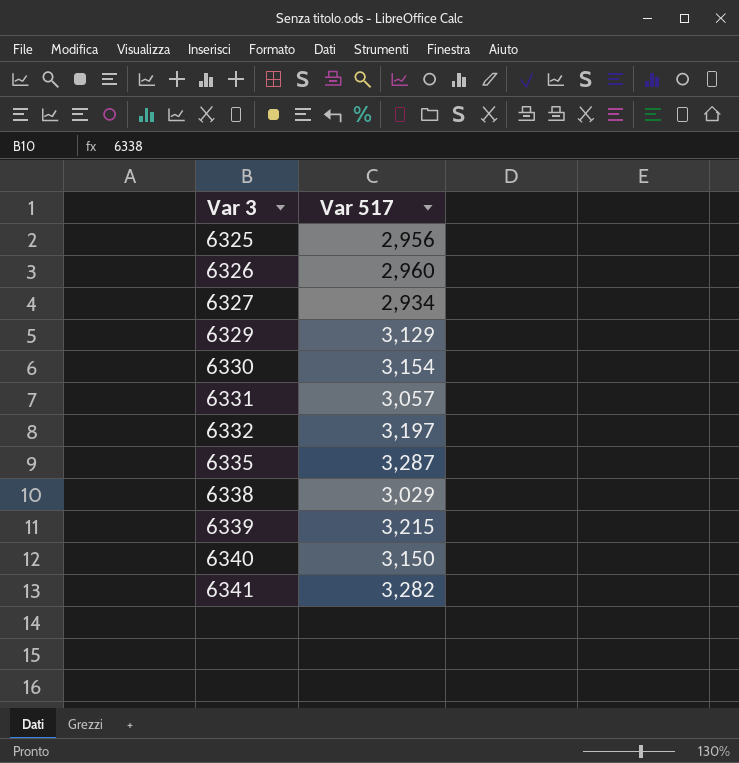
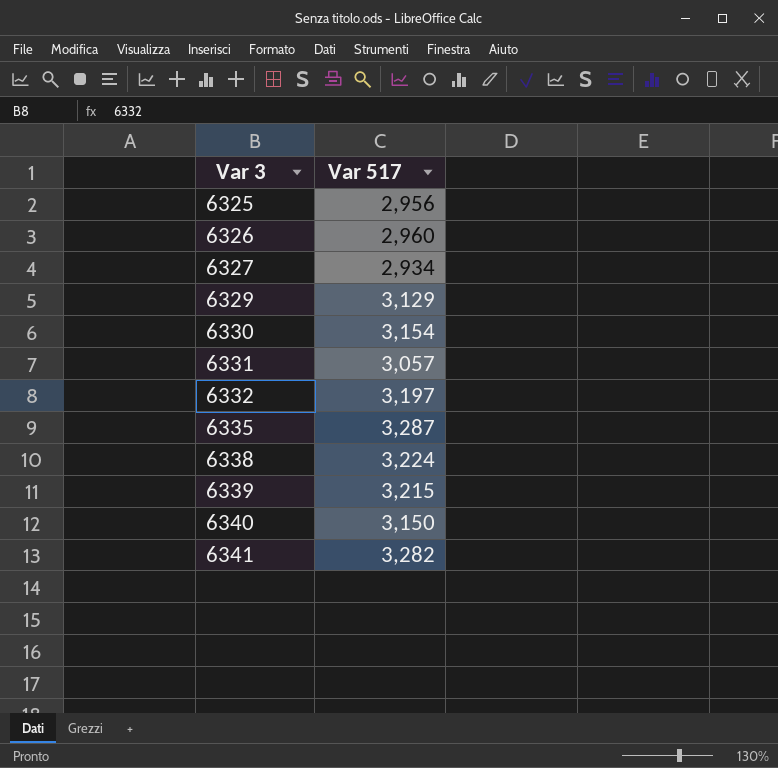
6338 | Var 517: 3,029 -> 3,224

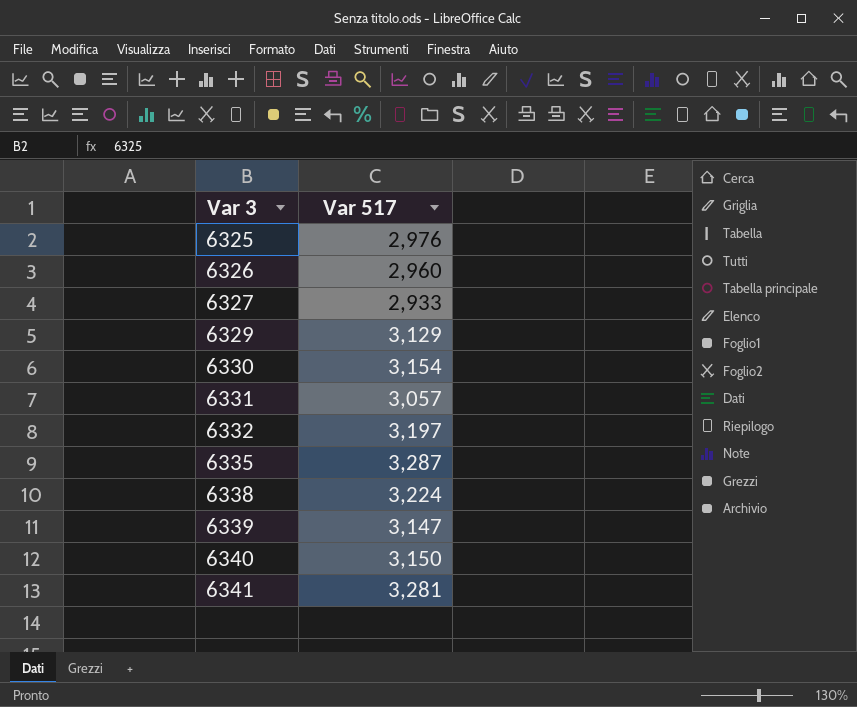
6325 | Var 517: 2,956 -> 2,976
6327 | Var 517: 2,934 -> 2,933
6339 | Var 517: 3,215 -> 3,147
6341 | Var 517: 3,282 -> 3,281

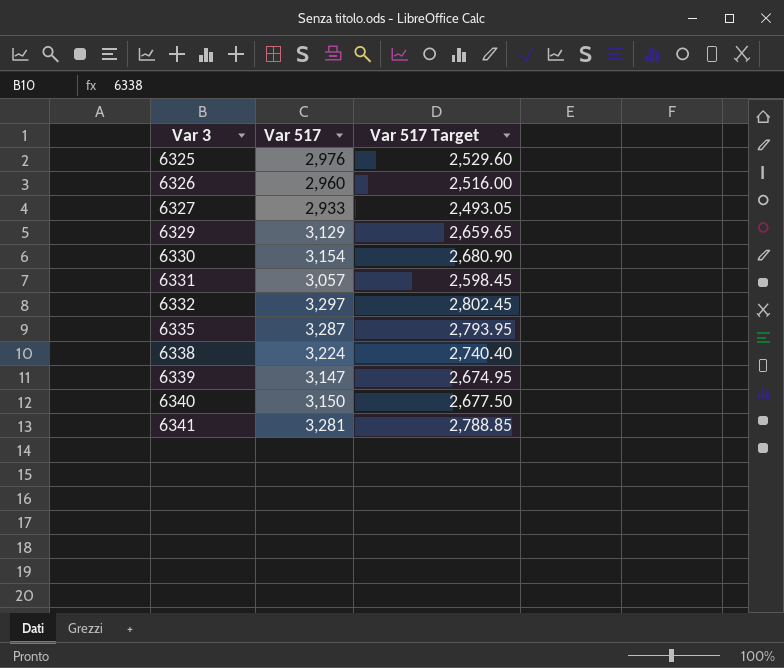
column Var 517 Target | formula: none -> [Var 517] * 0.85
6332 | Var 517: 3,197 -> 3,297

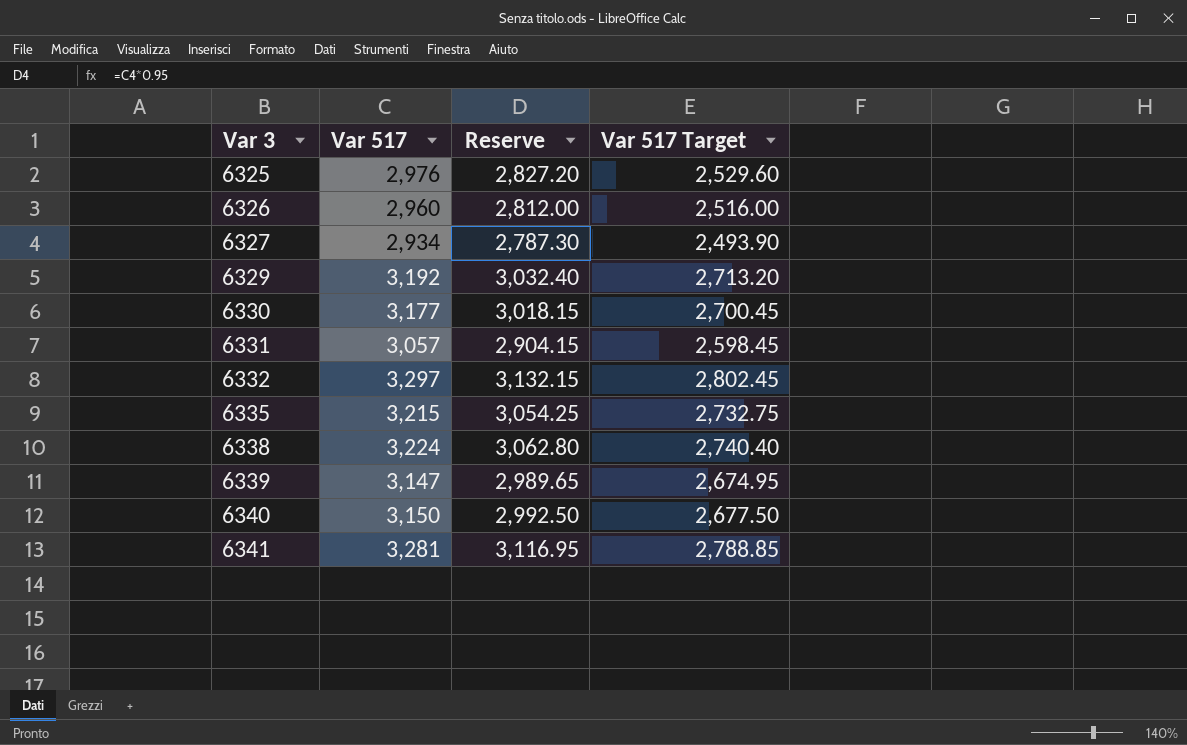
column Reserve | formula: none -> [Var 517] * 0.95
6327 | Var 517: 2,933 -> 2,934
6327 | Var 517 Target: 2,493.05 -> 2,493.90
6329 | Var 517: 3,129 -> 3,192
6329 | Var 517 Target: 2,659.65 -> 2,713.20
6330 | Var 517: 3,154 -> 3,177
6330 | Var 517 Target: 2,680.90 -> 2,700.45
6335 | Var 517: 3,287 -> 3,215
6335 | Var 517 Target: 2,793.95 -> 2,732.75

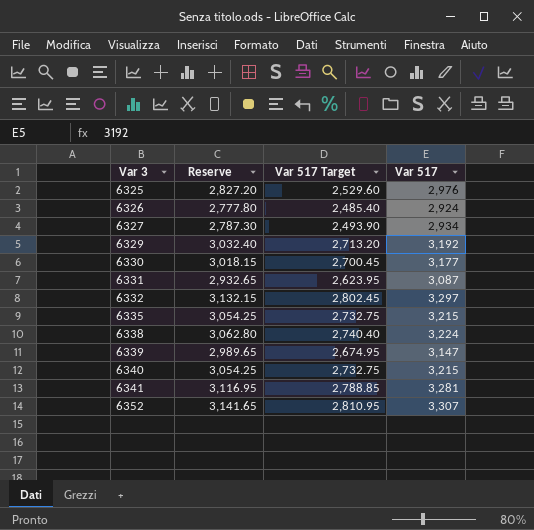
column Var 517 | position: 2 -> 4
6326 | Reserve: 2,812.00 -> 2,777.80
6326 | Var 517 Target: 2,516.00 -> 2,485.40
6326 | Var 517: 2,960 -> 2,924
6331 | Reserve: 2,904.15 -> 2,932.65
6331 | Var 517 Target: 2,598.45 -> 2,623.95
6331 | Var 517: 3,057 -> 3,087
6340 | Reserve: 2,992.50 -> 3,054.25
6340 | Var 517 Target: 2,677.50 -> 2,732.75
6340 | Var 517: 3,150 -> 3,215
row 6352: none -> 3,141.65 | 2,810.95 | 3,307

